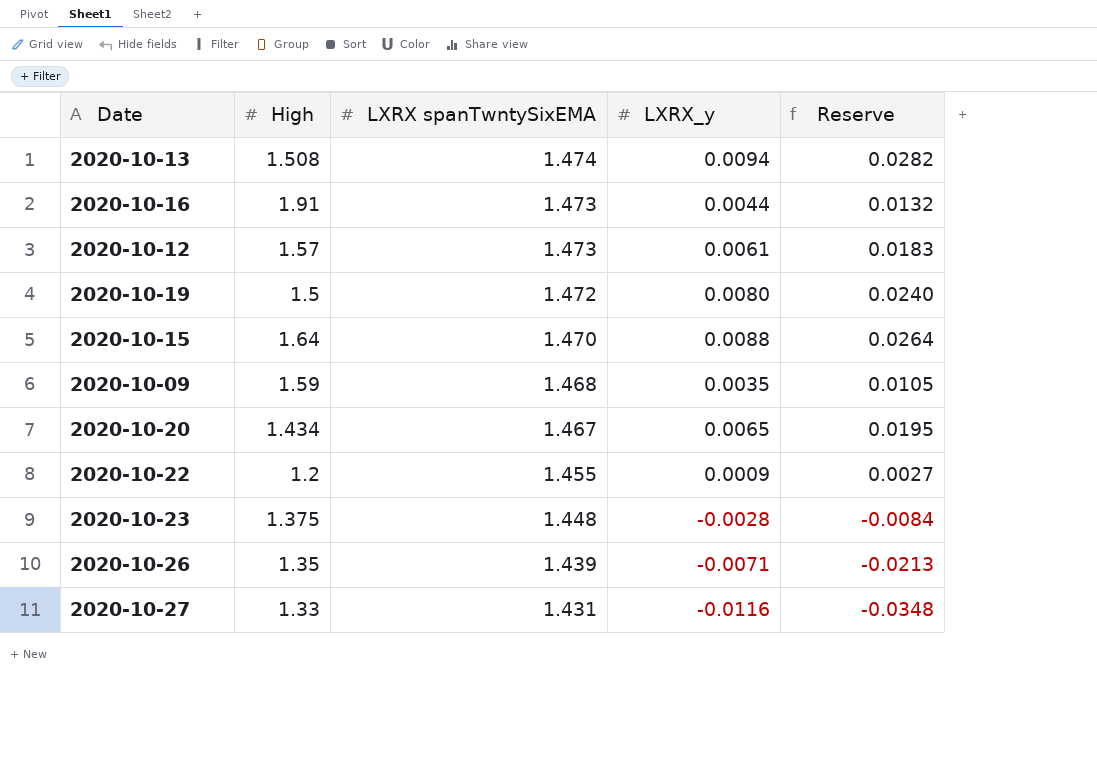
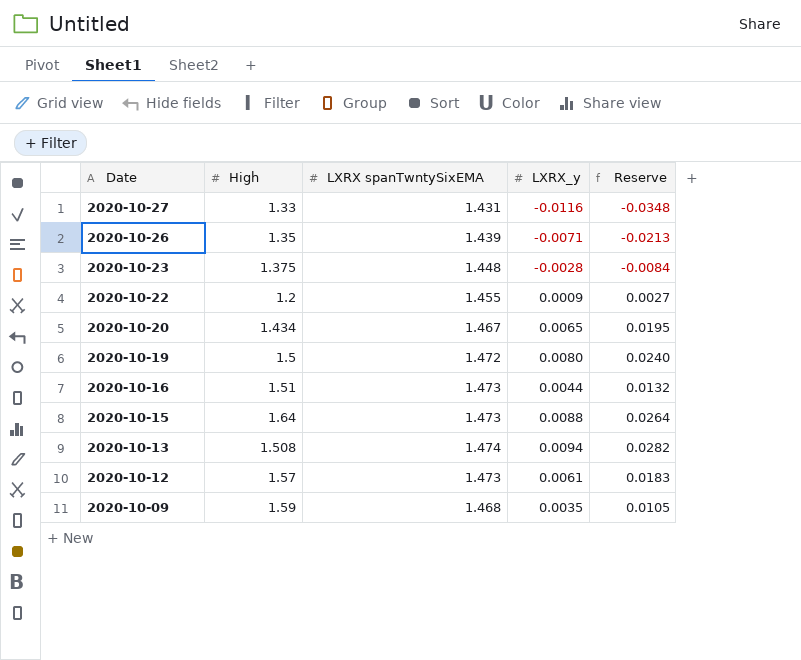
row order: LXRX spanTwntySixEMA descending -> Date descending
2020-10-16 | High: 1.91 -> 1.51
2020-10-15 | LXRX spanTwntySixEMA: 1.470 -> 1.473

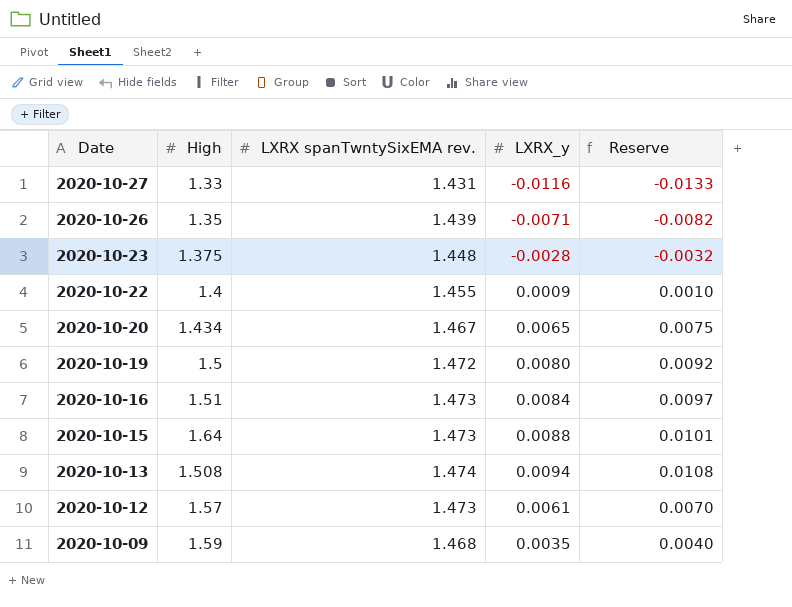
column name: LXRX spanTwntySixEMA -> LXRX spanTwntySixEMA rev.
column Reserve | formula: [LXRX_y] * 3 -> [LXRX_y] * 1.15
2020-10-22 | High: 1.2 -> 1.4
2020-10-16 | LXRX_y: 0.0044 -> 0.0084

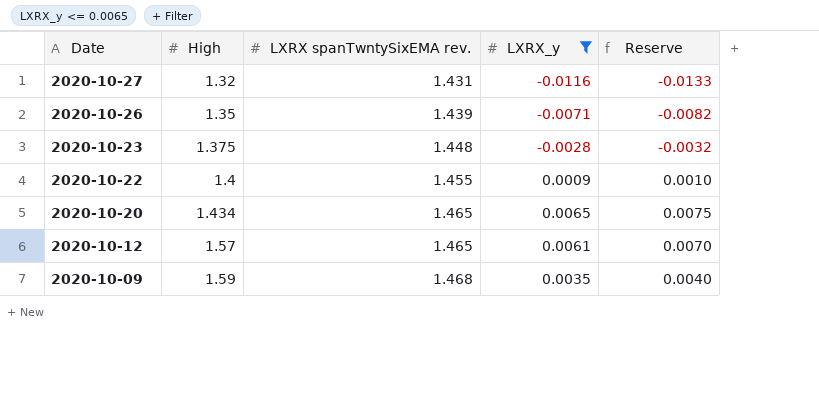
filter: none -> LXRX_y <= 0.0065
2020-10-27 | High: 1.33 -> 1.32
2020-10-20 | LXRX spanTwntySixEMA rev.: 1.467 -> 1.465
2020-10-12 | LXRX spanTwntySixEMA rev.: 1.473 -> 1.465

